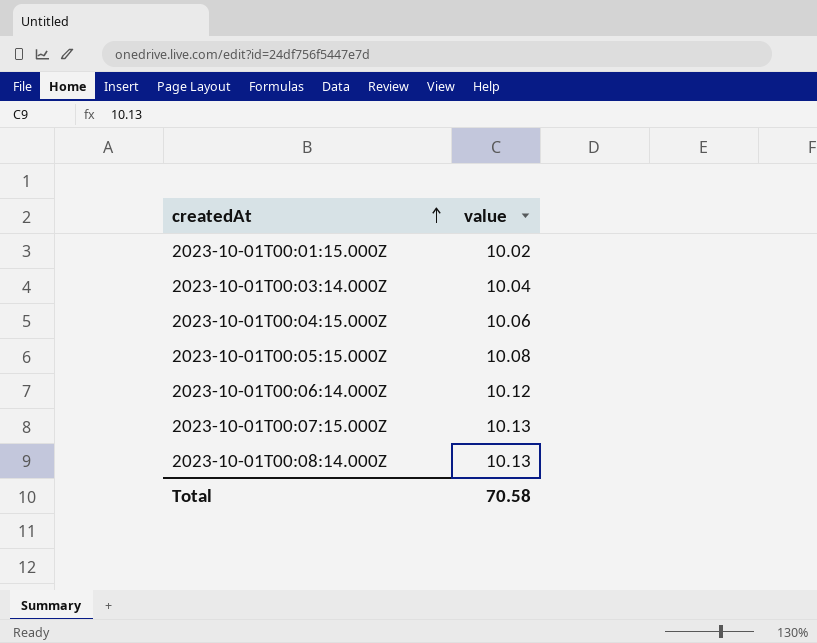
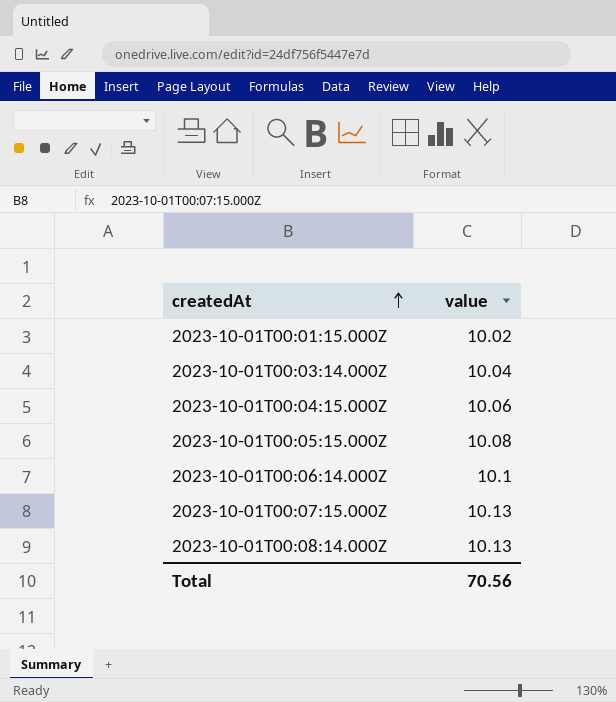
2023-10-01T00:06:14.000Z | value: 10.12 -> 10.1
Total | value: 70.58 -> 70.56

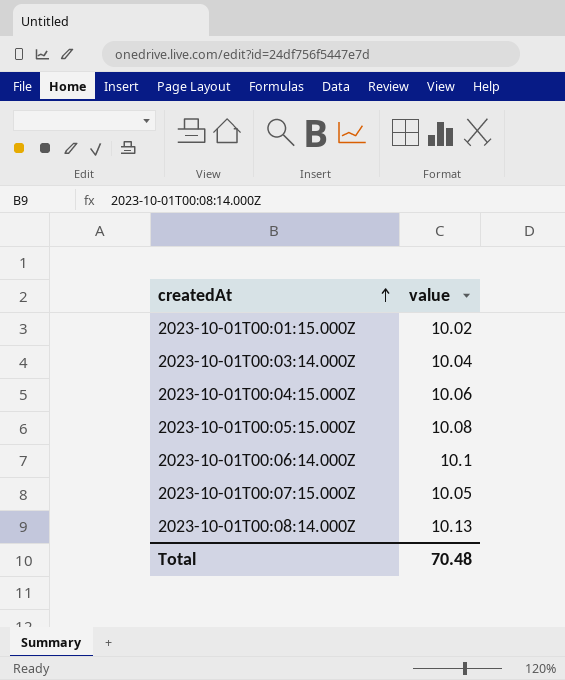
2023-10-01T00:07:15.000Z | value: 10.13 -> 10.05
Total | value: 70.56 -> 70.48

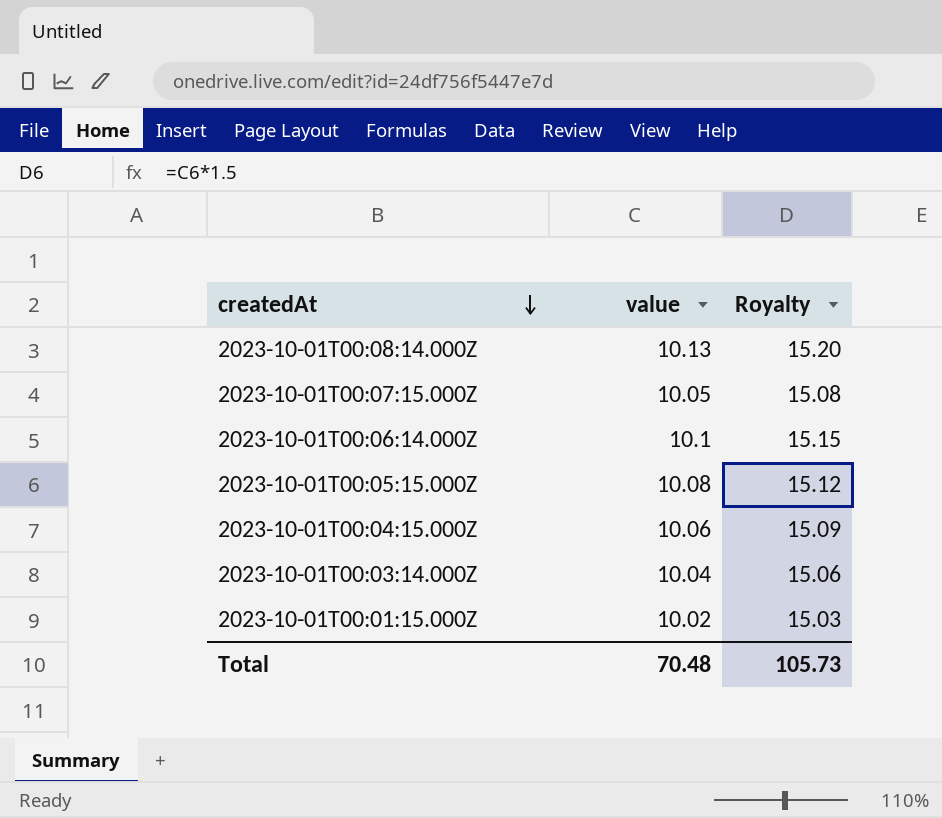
row order: createdAt ascending -> createdAt descending
column Royalty | formula: none -> [value] * 1.5

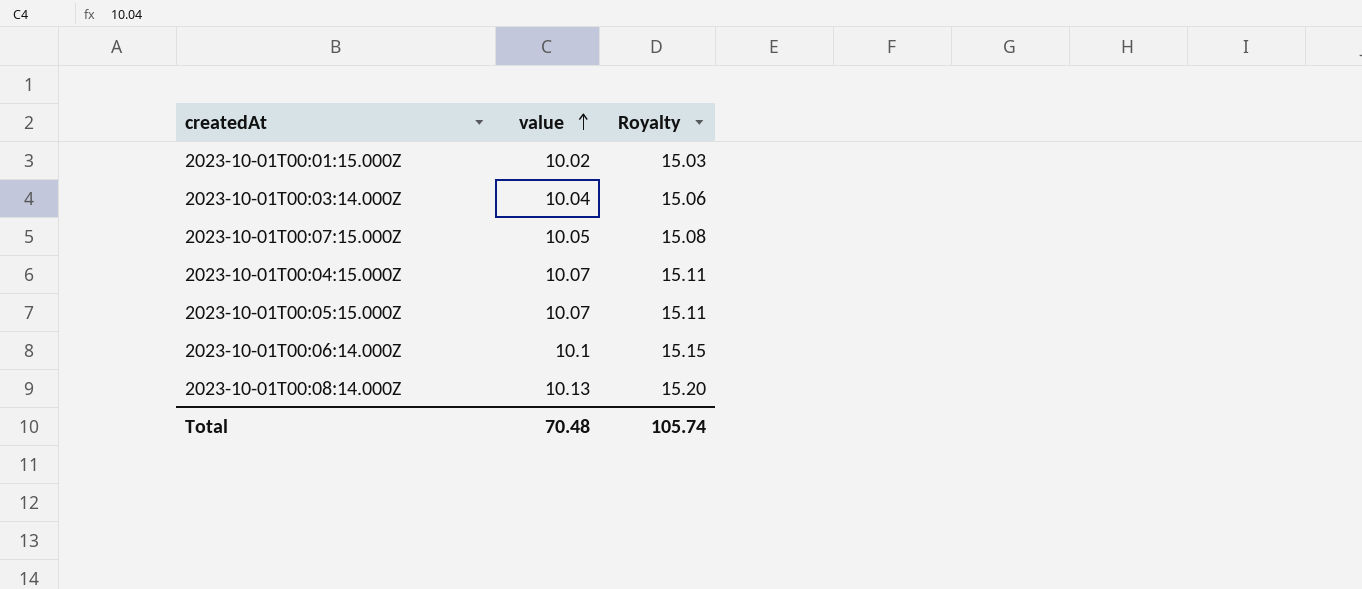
row order: createdAt descending -> value ascending
2023-10-01T00:04:15.000Z | value: 10.06 -> 10.07
2023-10-01T00:04:15.000Z | Royalty: 15.09 -> 15.11
2023-10-01T00:05:15.000Z | value: 10.08 -> 10.07
2023-10-01T00:05:15.000Z | Royalty: 15.12 -> 15.11
Total | Royalty: 105.73 -> 105.74

